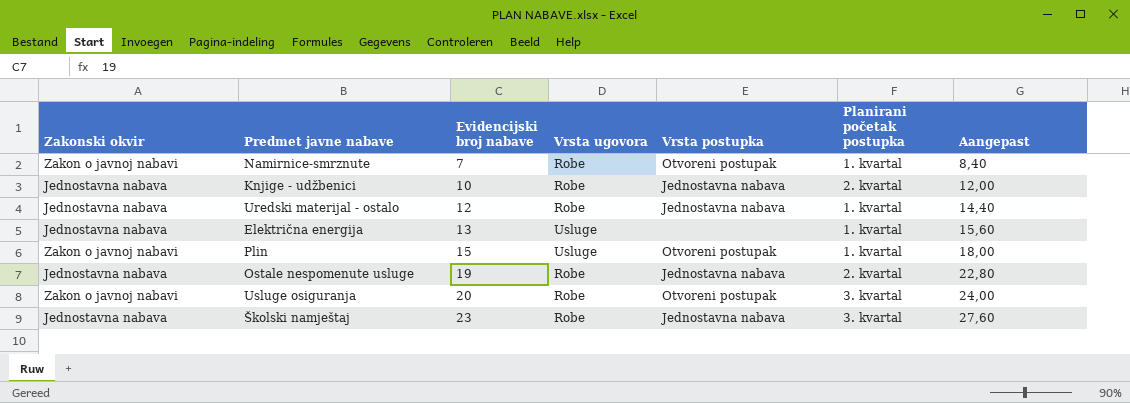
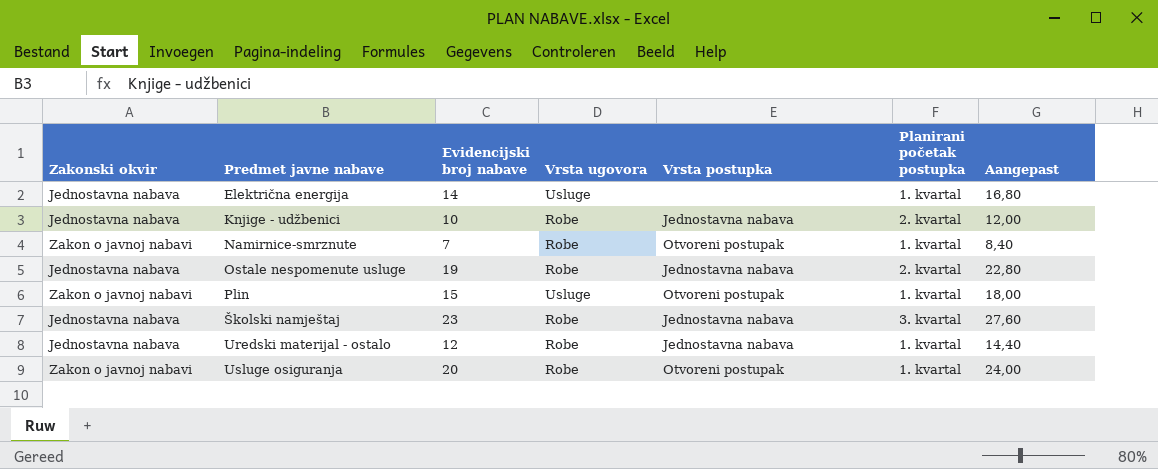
row order: Evidencijski broj nabave ascending -> Predmet javne nabave ascending
Električna energija | Evidencijski broj nabave: 13 -> 14
Električna energija | Aangepast: 15,60 -> 16,80
Usluge osiguranja | Planirani početak postupka: 3. kvartal -> 1. kvartal

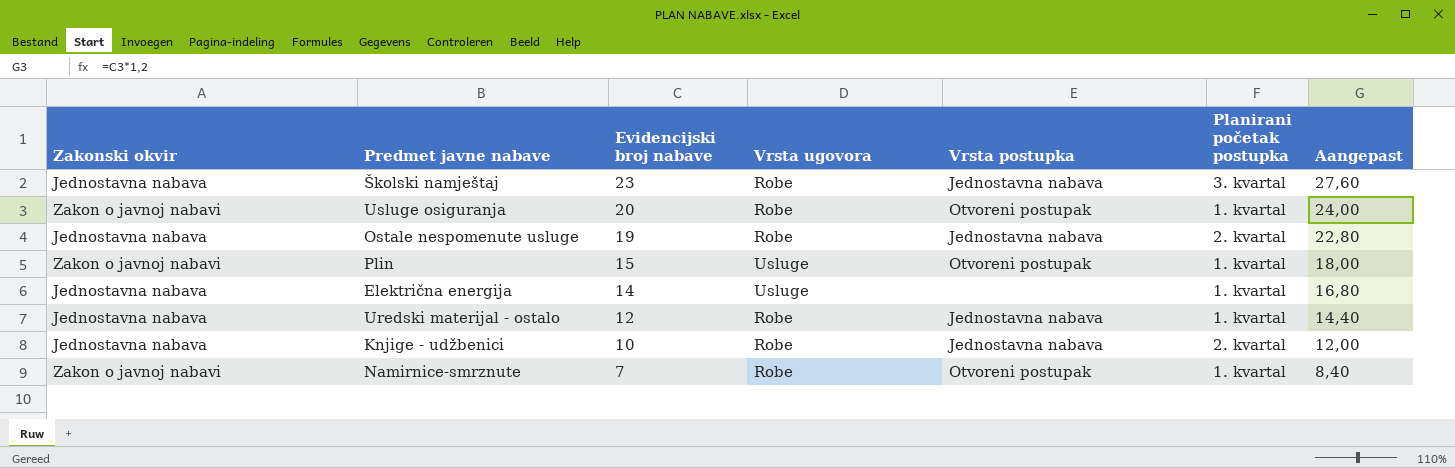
row order: Predmet javne nabave ascending -> Evidencijski broj nabave descending

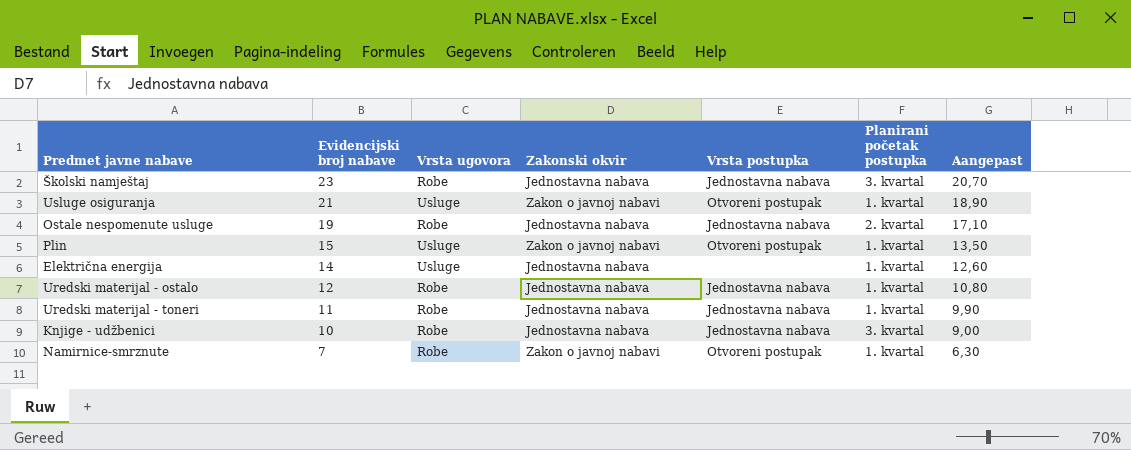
column Zakonski okvir | position: 1 -> 4
column Aangepast | formula: [Evidencijski broj nabave] * 1,2 -> [Evidencijski broj nabave] * 0,9
Usluge osiguranja | Evidencijski broj nabave: 20 -> 21
Usluge osiguranja | Vrsta ugovora: Robe -> Usluge
row Uredski materijal - toneri: none -> 11 | Robe | Jednostavna nabava | Jednostavna nabava | 1. kvartal | 9,90
Knjige - udžbenici | Planirani početak postupka: 2. kvartal -> 3. kvartal

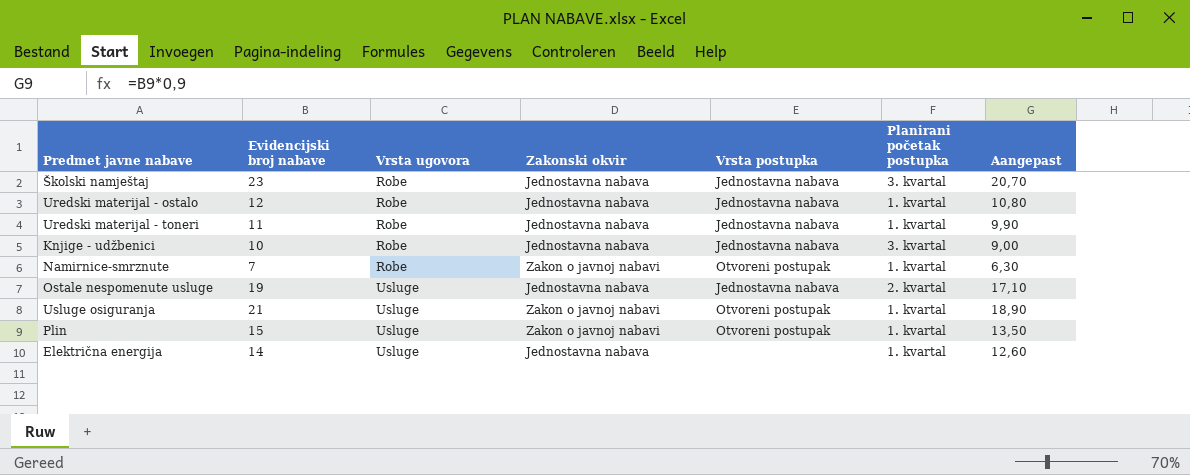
row order: Evidencijski broj nabave descending -> Vrsta ugovora ascending
Ostale nespomenute usluge | Vrsta ugovora: Robe -> Usluge

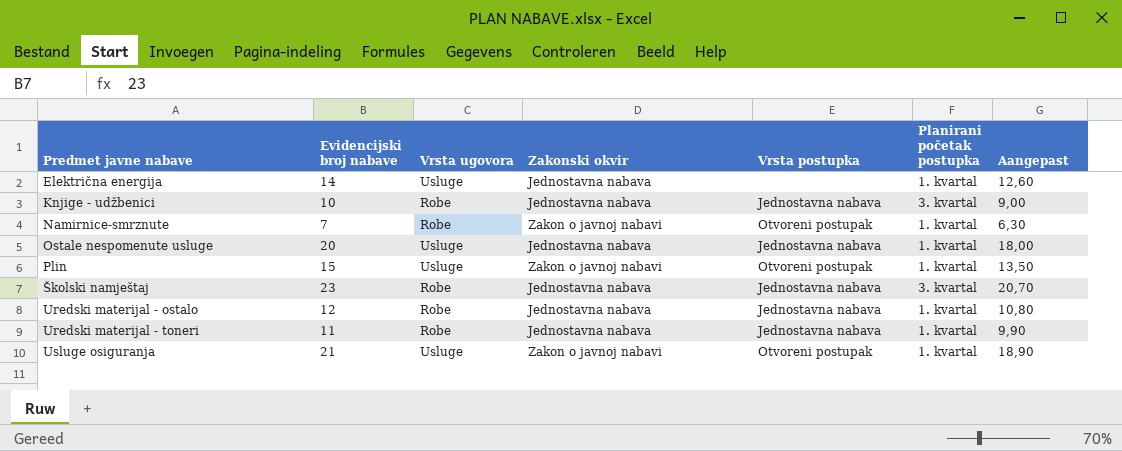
row order: Vrsta ugovora ascending -> Predmet javne nabave ascending
Ostale nespomenute usluge | Evidencijski broj nabave: 19 -> 20
Ostale nespomenute usluge | Planirani početak postupka: 2. kvartal -> 1. kvartal
Ostale nespomenute usluge | Aangepast: 17,10 -> 18,00

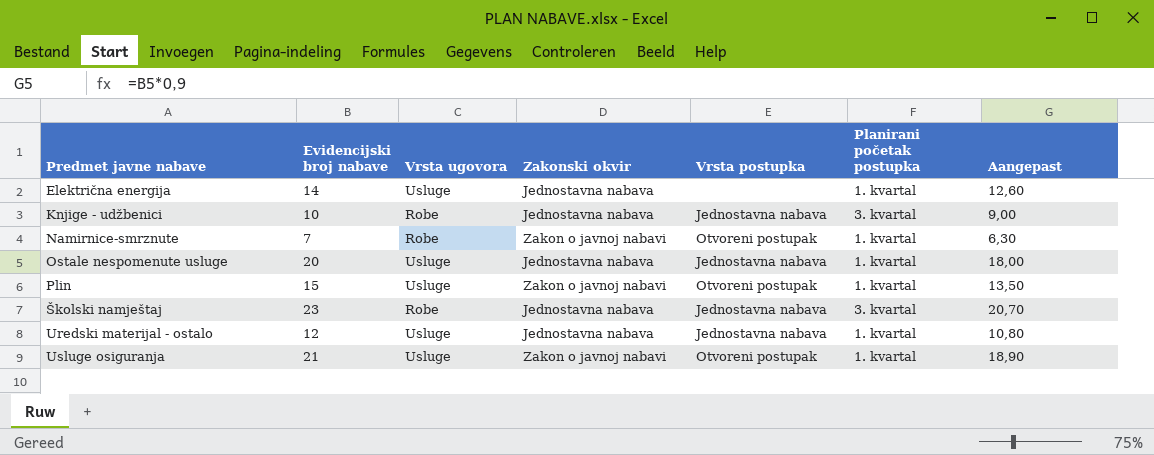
row Uredski materijal - toneri: 11 | Robe | Jednostavna nabava | Jednostavna nabava | 1. kvartal | 9,90 -> none
Uredski materijal - ostalo | Vrsta ugovora: Robe -> Usluge

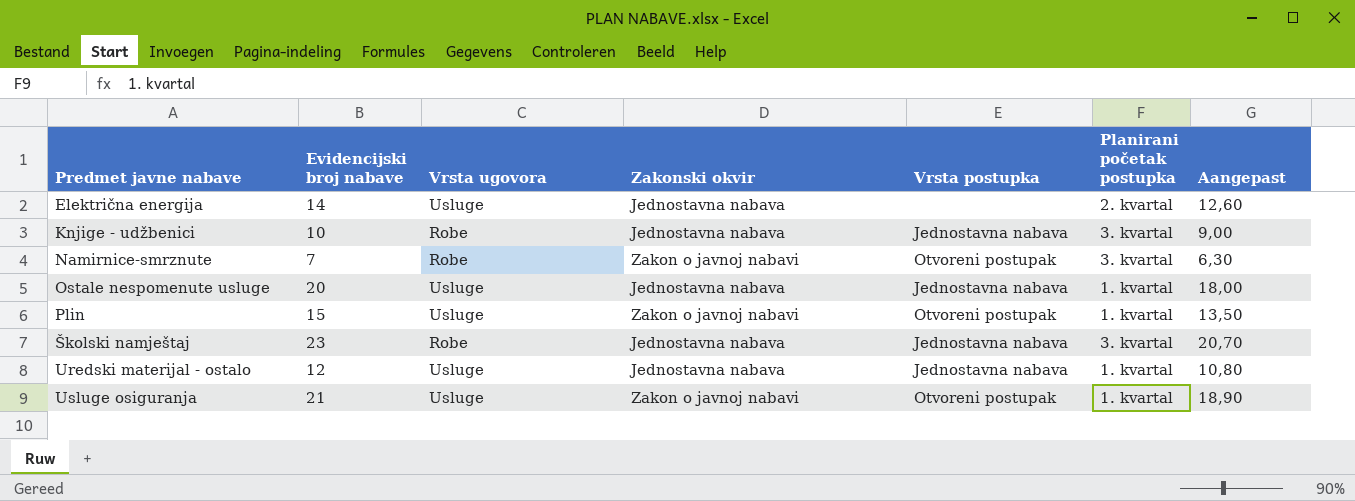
Električna energija | Planirani početak postupka: 1. kvartal -> 2. kvartal
Namirnice-smrznute | Planirani početak postupka: 1. kvartal -> 3. kvartal

